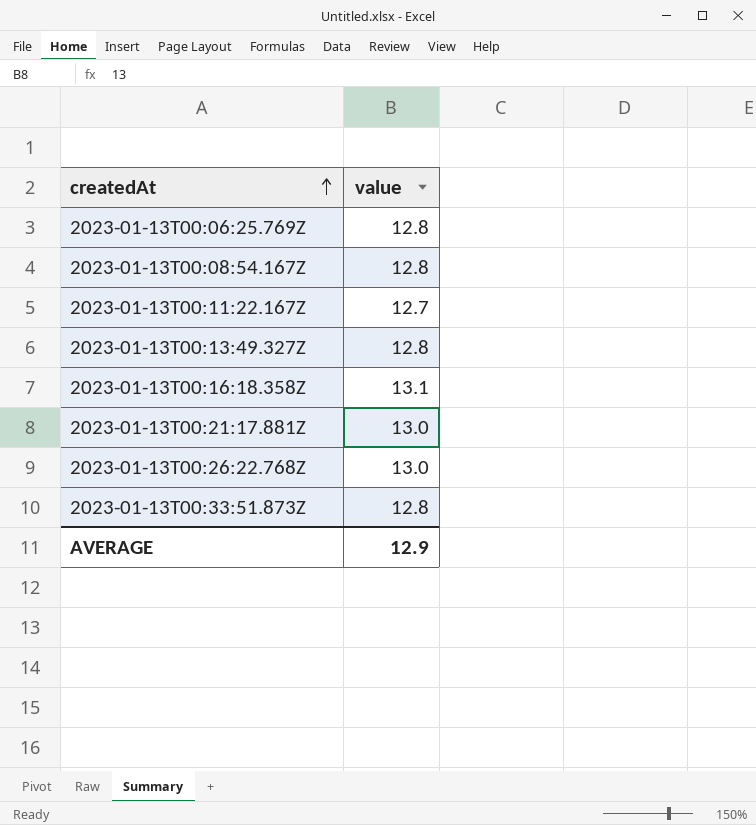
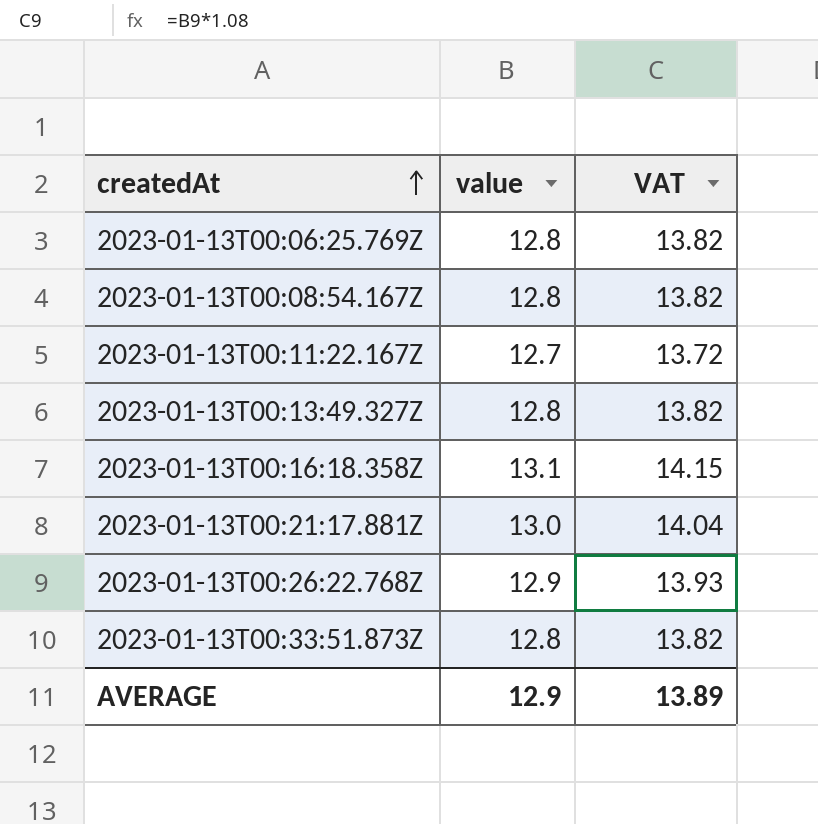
column VAT | formula: none -> [value] * 1.08
2023-01-13T00:26:22.768Z | value: 13.0 -> 12.9

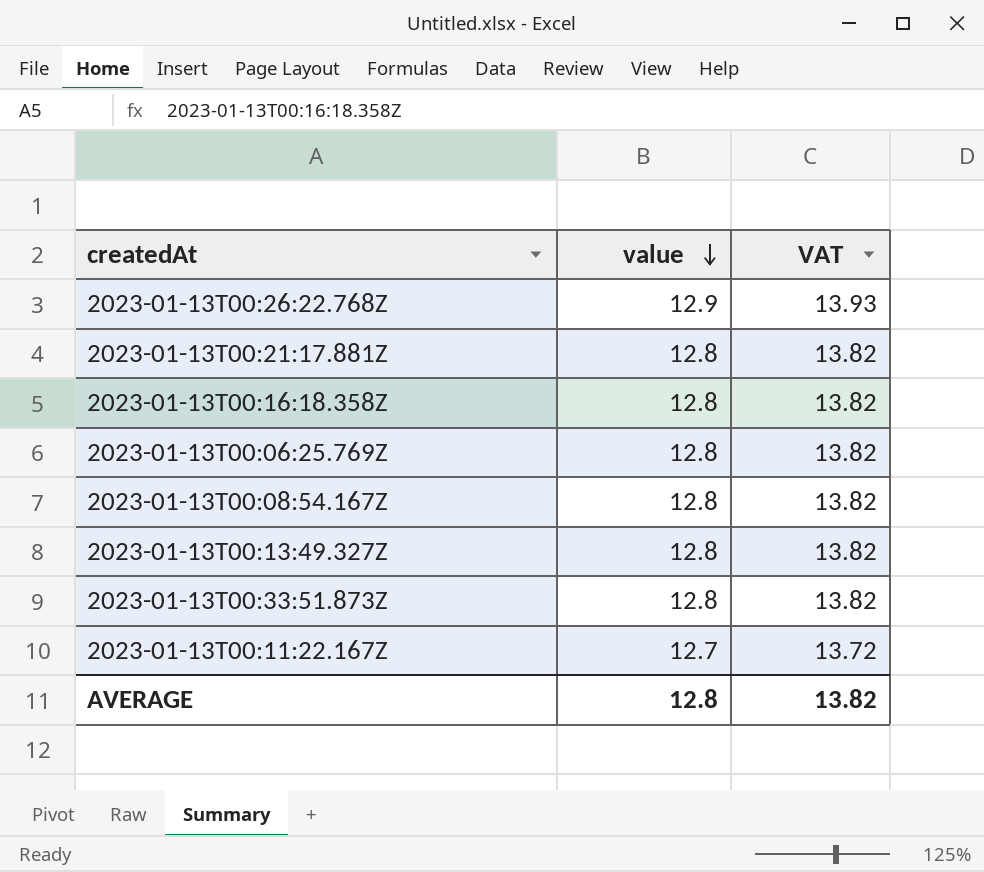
row order: createdAt ascending -> value descending
2023-01-13T00:21:17.881Z | value: 13.0 -> 12.8
2023-01-13T00:21:17.881Z | VAT: 14.04 -> 13.82
2023-01-13T00:16:18.358Z | value: 13.1 -> 12.8
2023-01-13T00:16:18.358Z | VAT: 14.15 -> 13.82
AVERAGE | value: 12.9 -> 12.8
AVERAGE | VAT: 13.89 -> 13.82

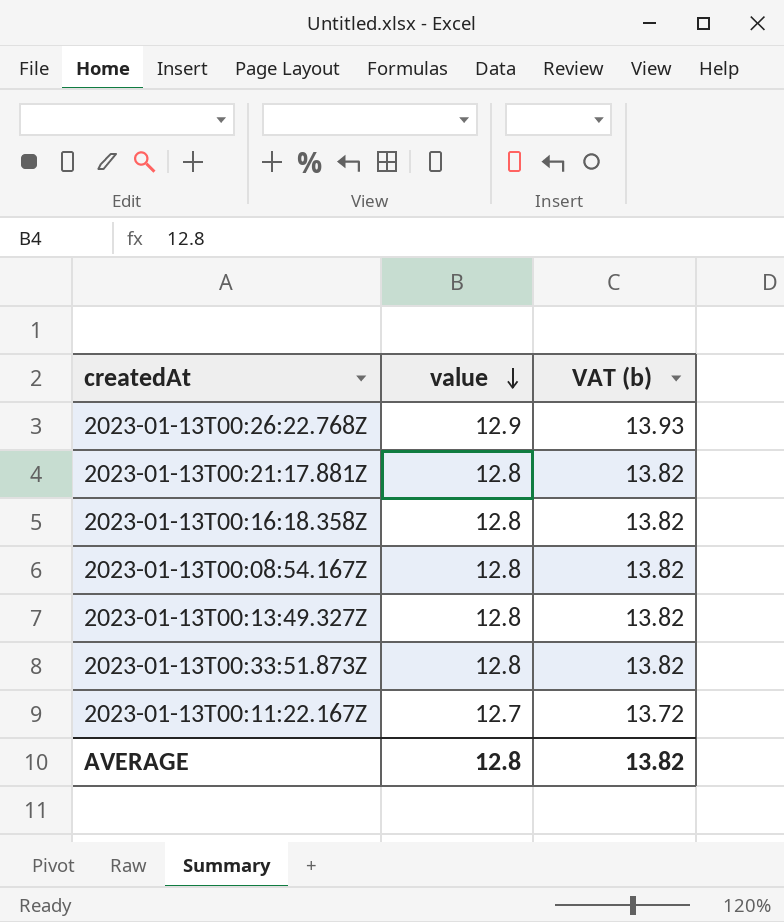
column name: VAT -> VAT (b)
row 2023-01-13T00:06:25.769Z: 12.8 | 13.82 -> none

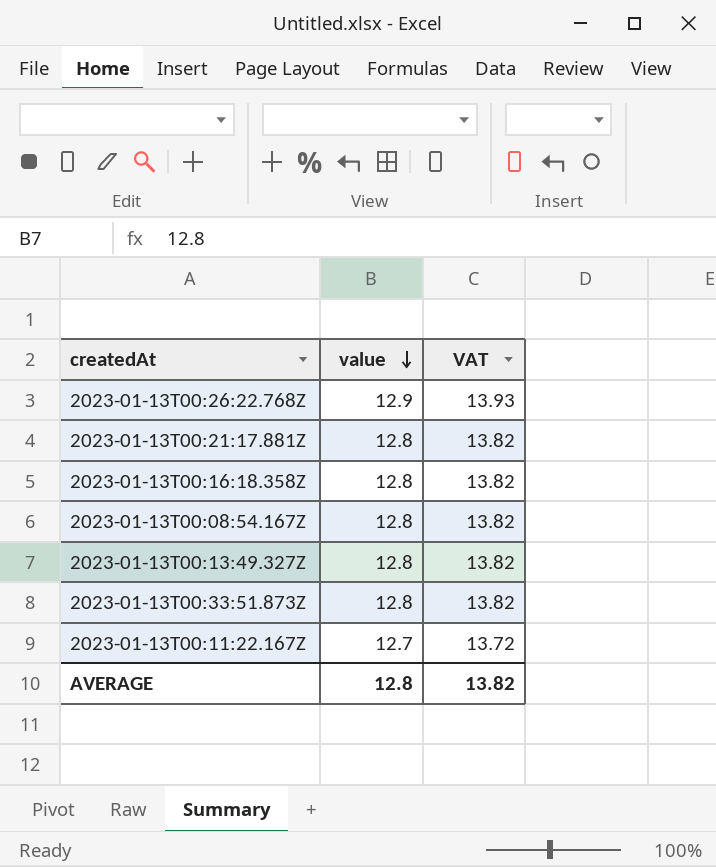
column name: VAT (b) -> VAT

